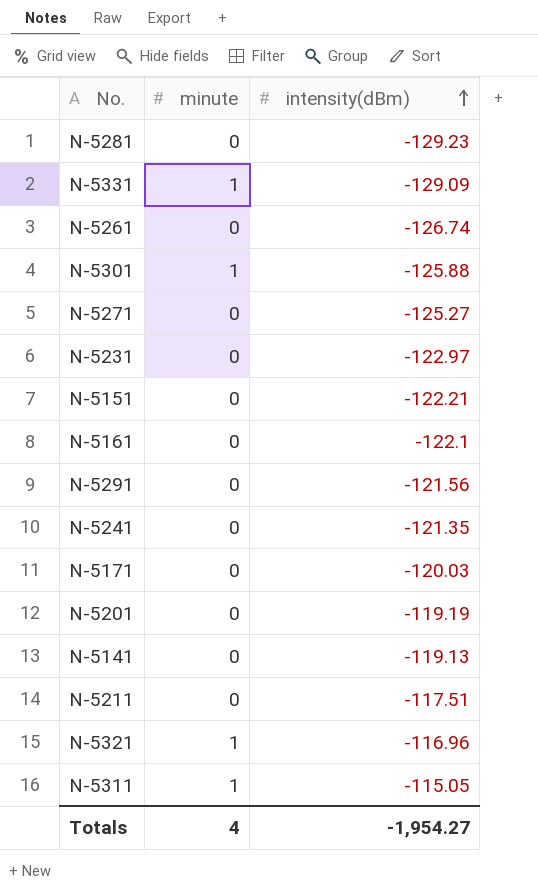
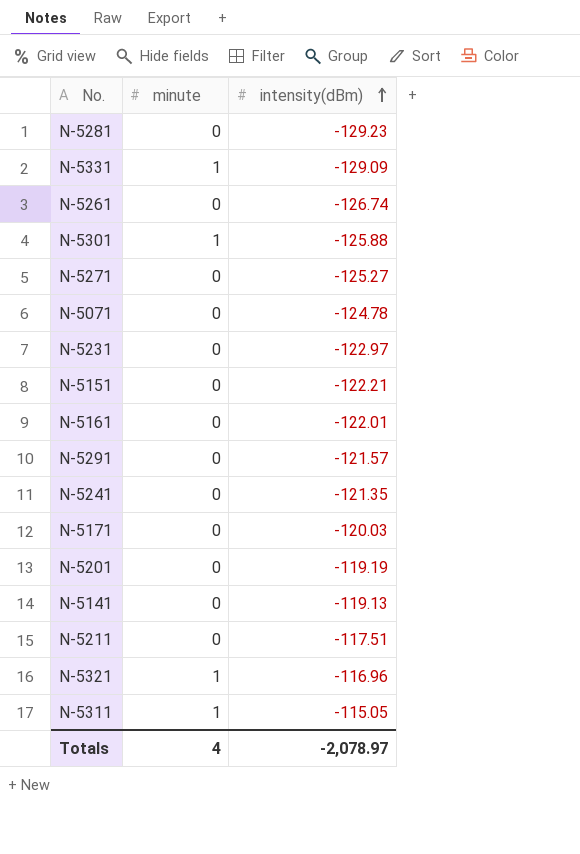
row N-5071: none -> 0 | -124.78
N-5161 | intensity(dBm): -122.1 -> -122.01
N-5291 | intensity(dBm): -121.56 -> -121.57
Totals | intensity(dBm): -1,954.27 -> -2,078.97

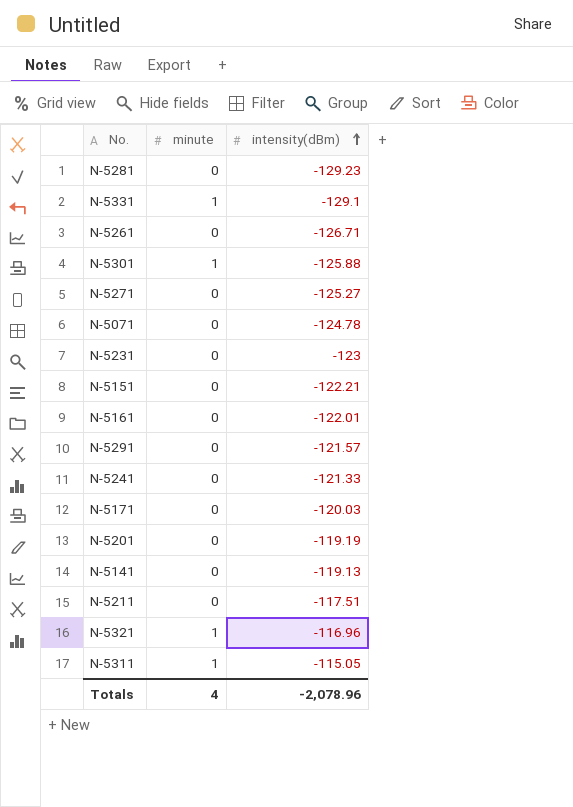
N-5331 | intensity(dBm): -129.09 -> -129.1
N-5261 | intensity(dBm): -126.74 -> -126.71
N-5231 | intensity(dBm): -122.97 -> -123
N-5241 | intensity(dBm): -121.35 -> -121.33
Totals | intensity(dBm): -2,078.97 -> -2,078.96

